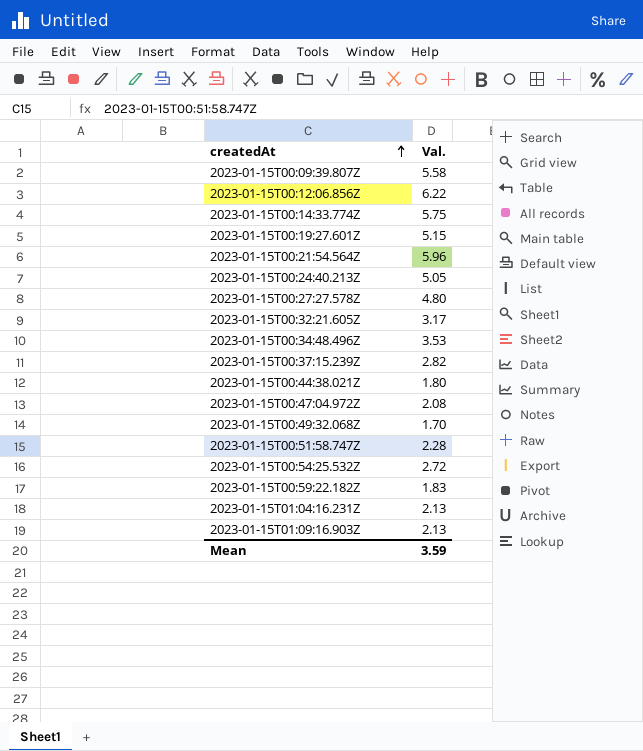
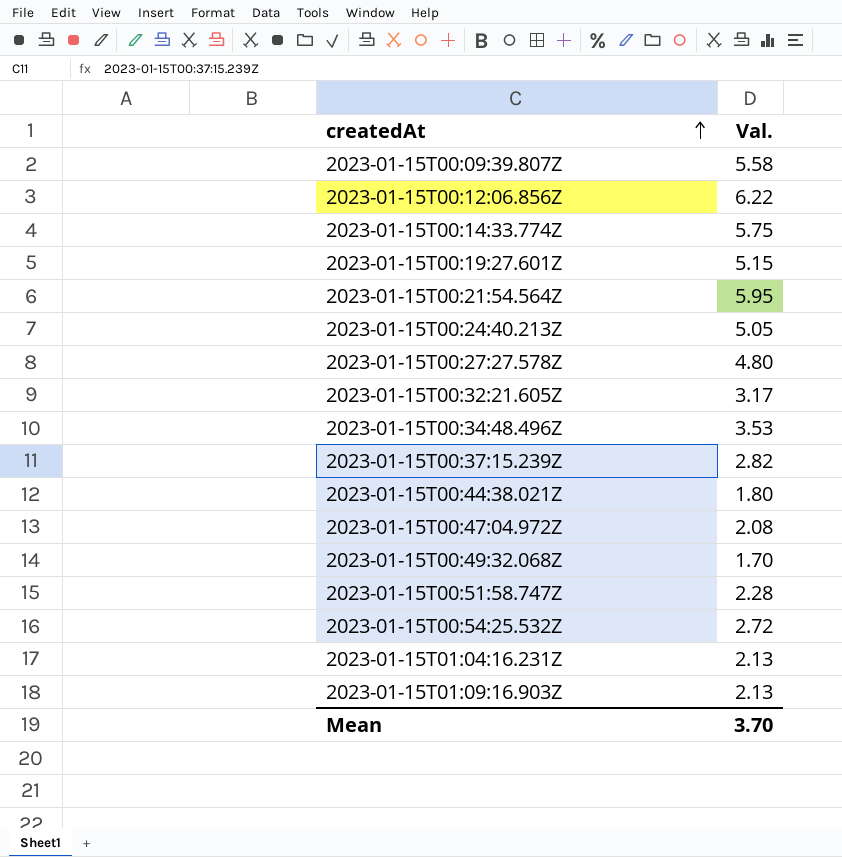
row 2023-01-15T00:59:22.182Z: 1.83 -> none
2023-01-15T00:21:54.564Z | Val.: 5.96 -> 5.95
Mean | Val.: 3.59 -> 3.70

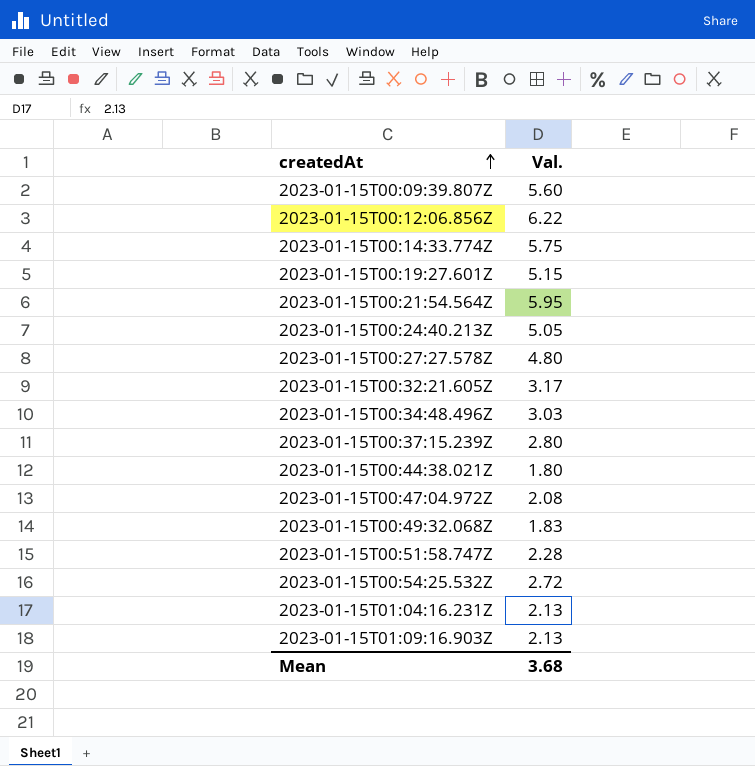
2023-01-15T00:09:39.807Z | Val.: 5.58 -> 5.60
2023-01-15T00:34:48.496Z | Val.: 3.53 -> 3.03
2023-01-15T00:37:15.239Z | Val.: 2.82 -> 2.80
2023-01-15T00:49:32.068Z | Val.: 1.70 -> 1.83
Mean | Val.: 3.70 -> 3.68

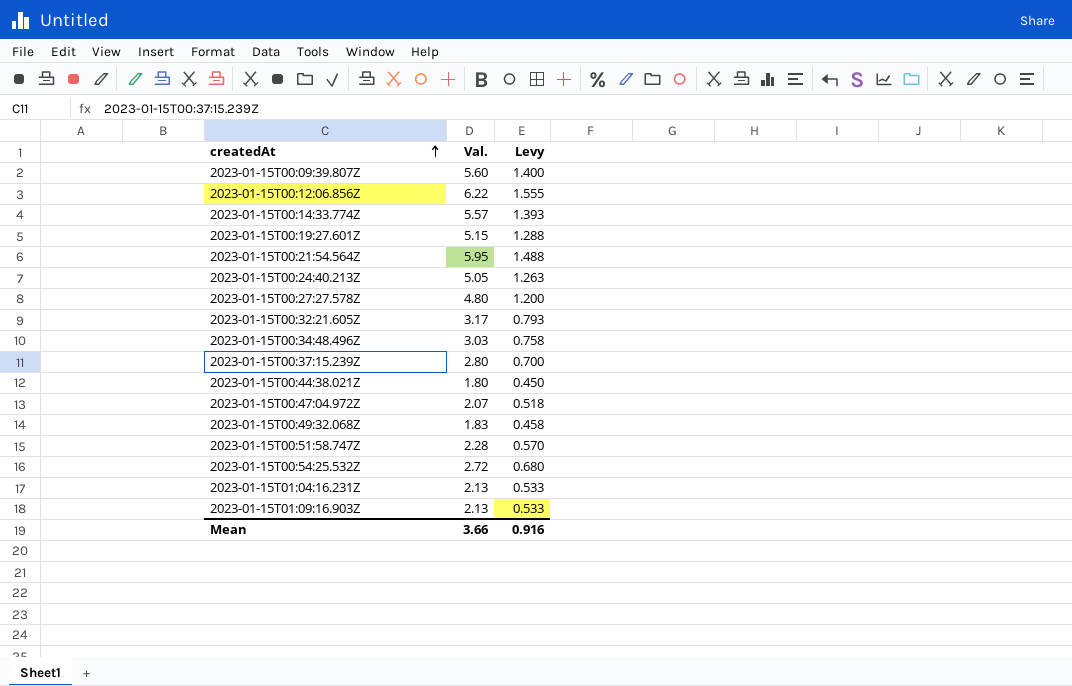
column Levy | formula: none -> [Val.] * 0.25
2023-01-15T00:14:33.774Z | Val.: 5.75 -> 5.57
2023-01-15T00:47:04.972Z | Val.: 2.08 -> 2.07
Mean | Val.: 3.68 -> 3.66

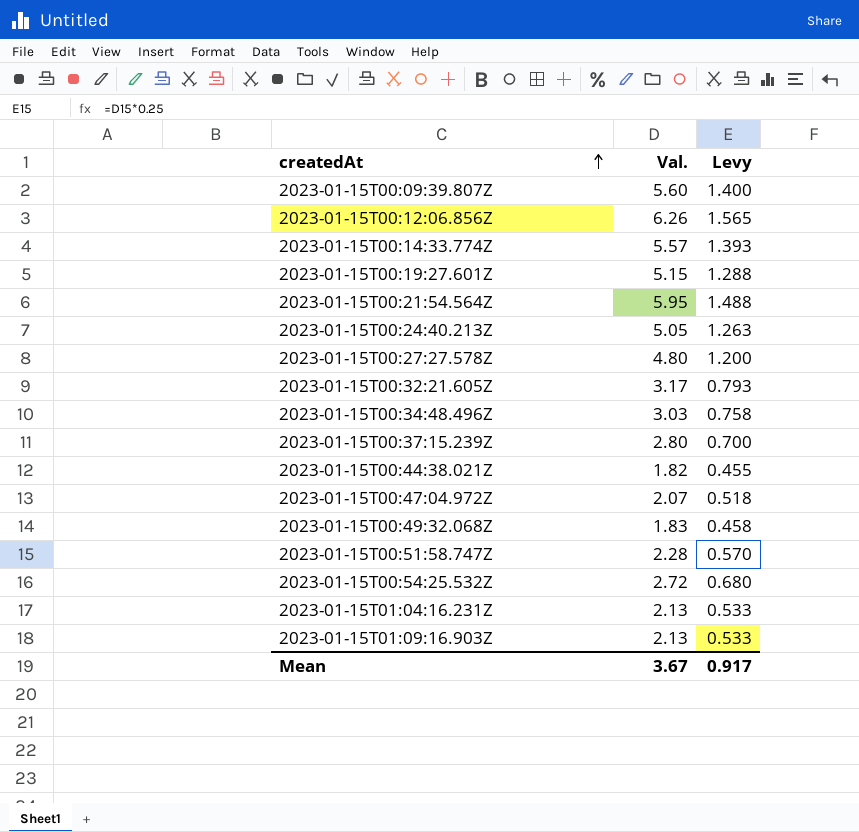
2023-01-15T00:12:06.856Z | Val.: 6.22 -> 6.26
2023-01-15T00:12:06.856Z | Levy: 1.555 -> 1.565
2023-01-15T00:44:38.021Z | Val.: 1.80 -> 1.82
2023-01-15T00:44:38.021Z | Levy: 0.450 -> 0.455
Mean | Val.: 3.66 -> 3.67
Mean | Levy: 0.916 -> 0.917

